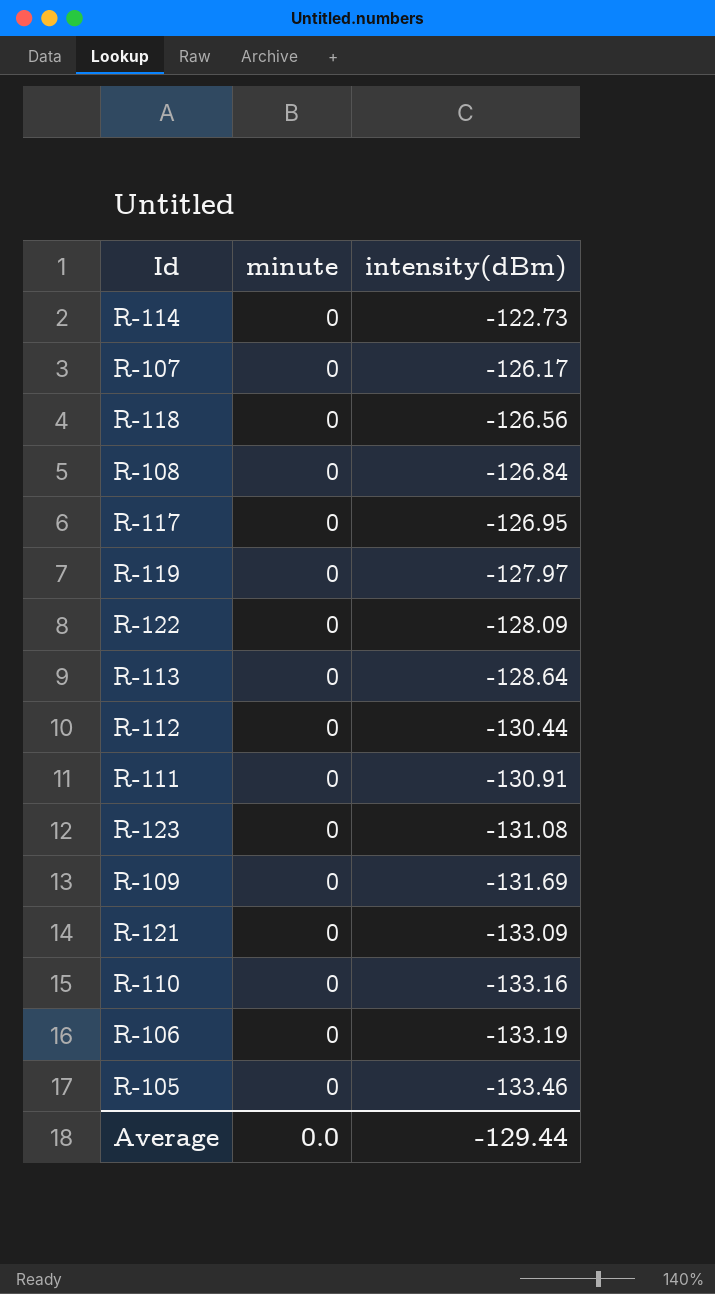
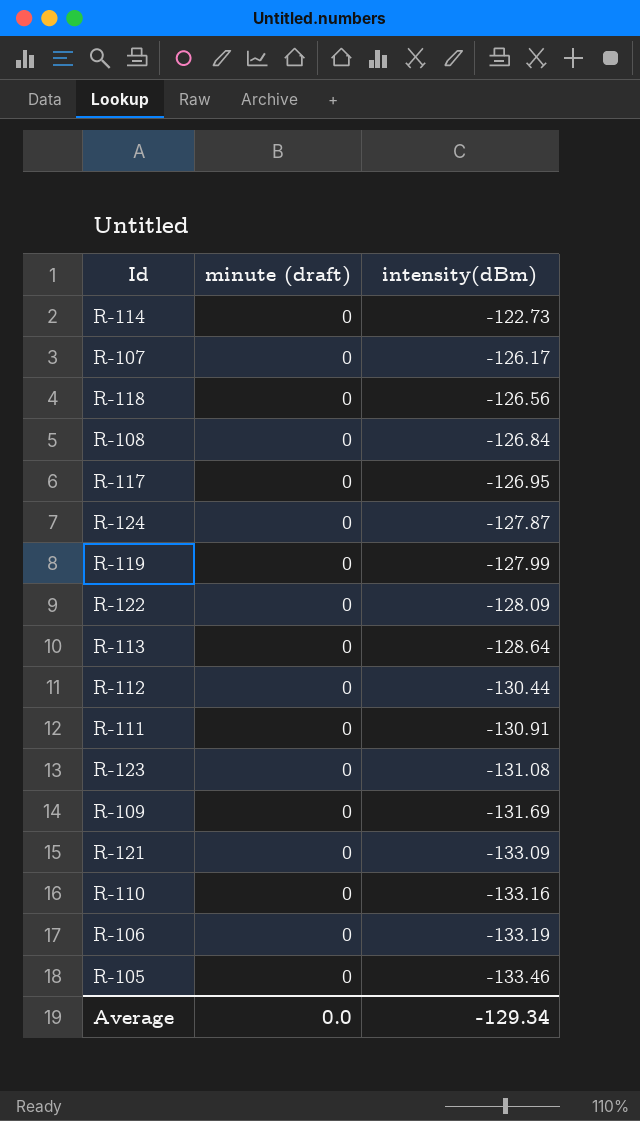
column name: minute -> minute (draft)
row R-124: none -> 0 | -127.87
R-119 | intensity(dBm): -127.97 -> -127.99
Average | intensity(dBm): -129.44 -> -129.34

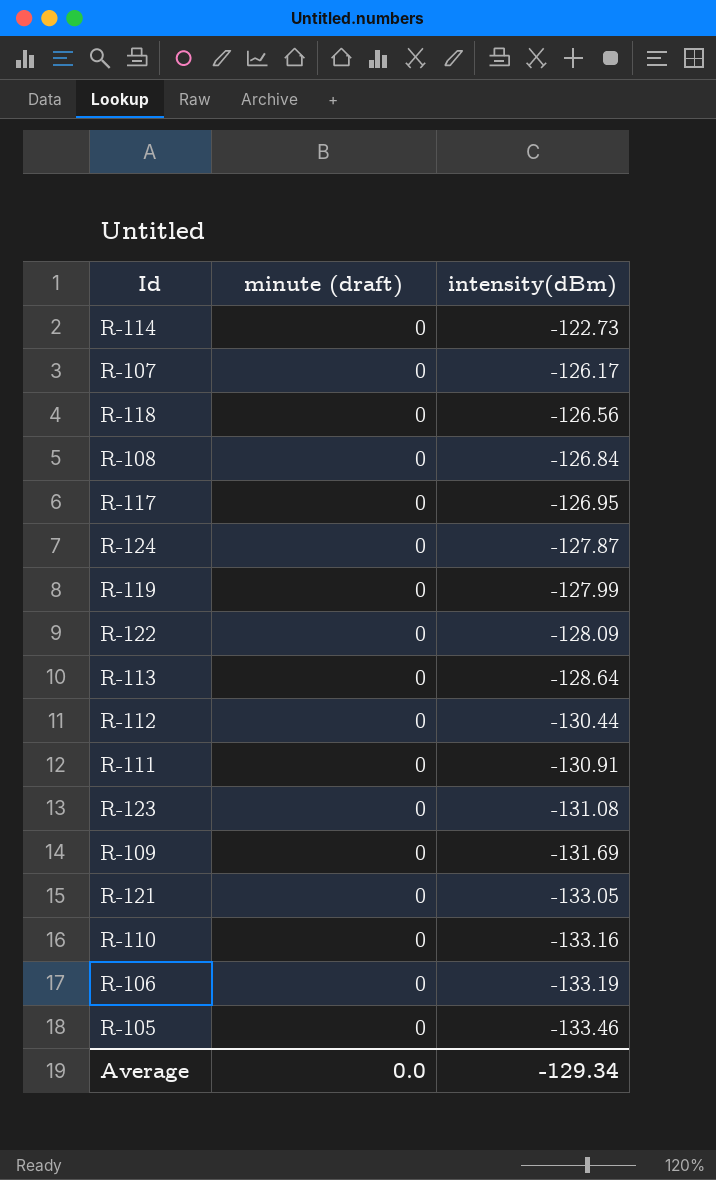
R-121 | intensity(dBm): -133.09 -> -133.05

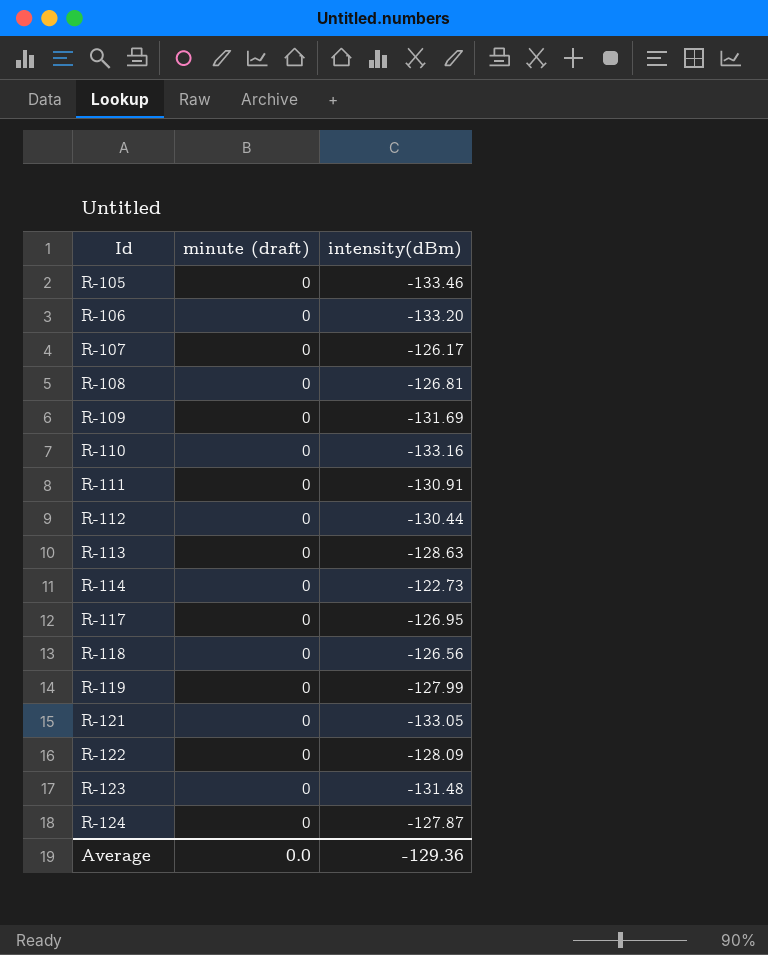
row order: intensity(dBm) descending -> Id ascending
R-106 | intensity(dBm): -133.19 -> -133.20
R-108 | intensity(dBm): -126.84 -> -126.81
R-113 | intensity(dBm): -128.64 -> -128.63
R-123 | intensity(dBm): -131.08 -> -131.48
Average | intensity(dBm): -129.34 -> -129.36

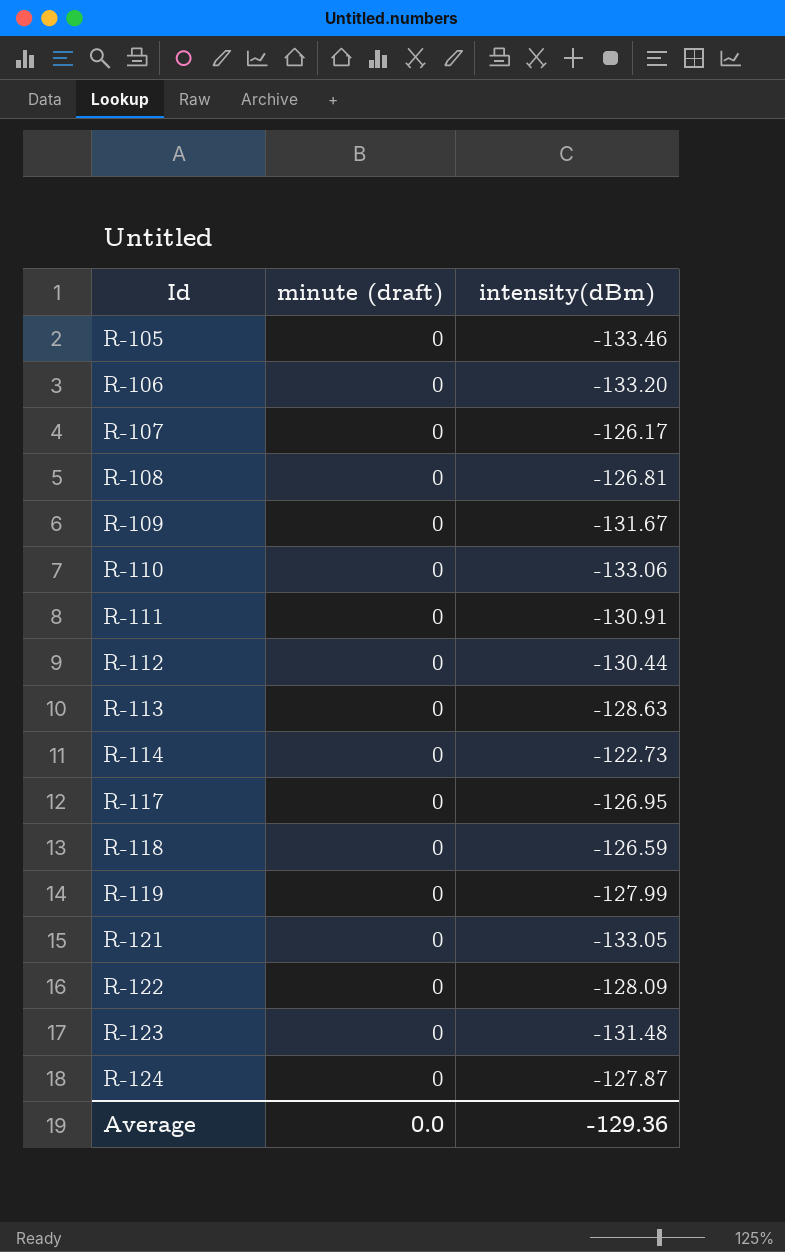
R-109 | intensity(dBm): -131.69 -> -131.67
R-110 | intensity(dBm): -133.16 -> -133.06
R-118 | intensity(dBm): -126.56 -> -126.59

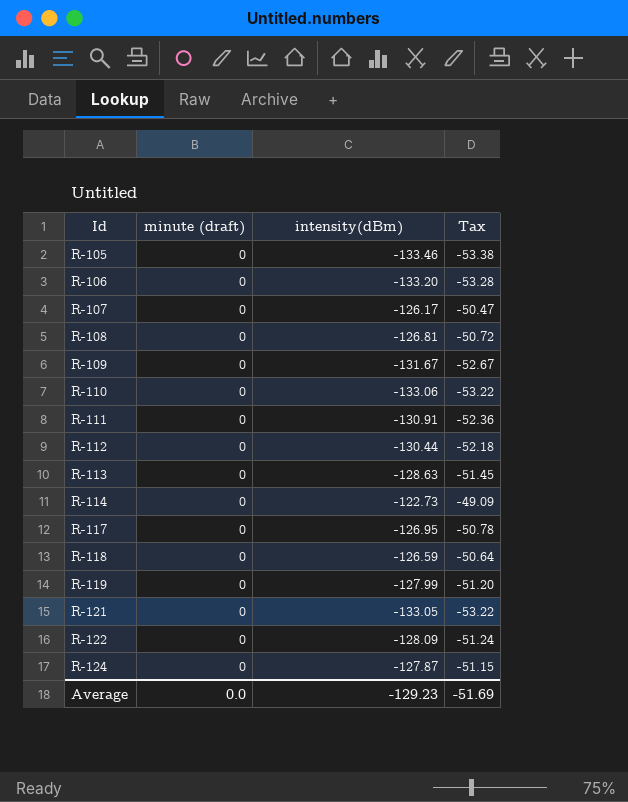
column Tax | formula: none -> [intensity(dBm)] * 0.4
row R-123: 0 | -131.48 -> none
Average | intensity(dBm): -129.36 -> -129.23

